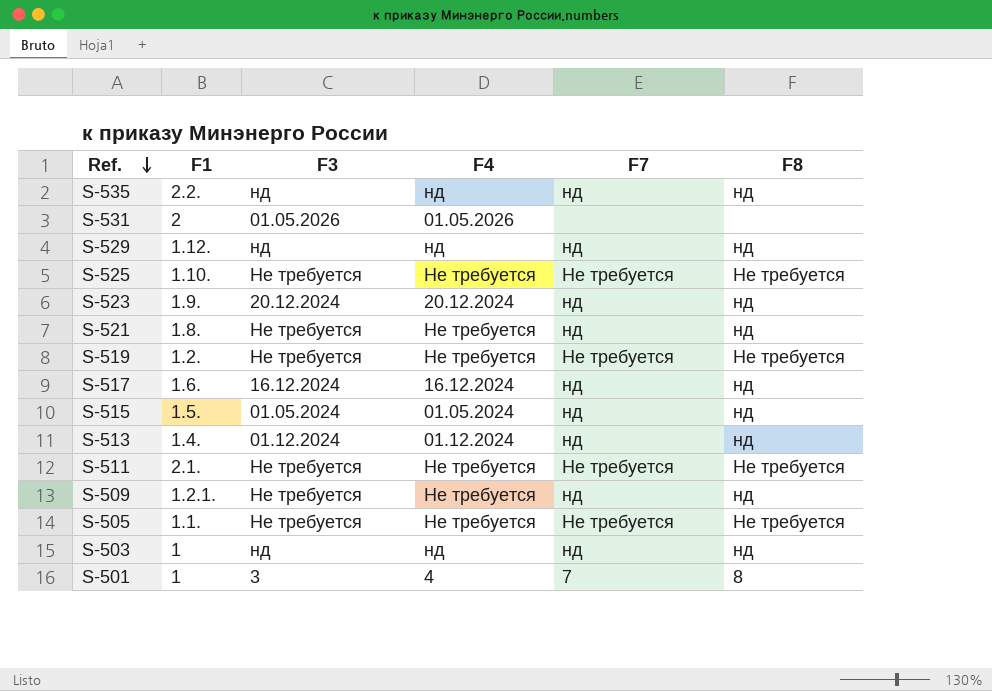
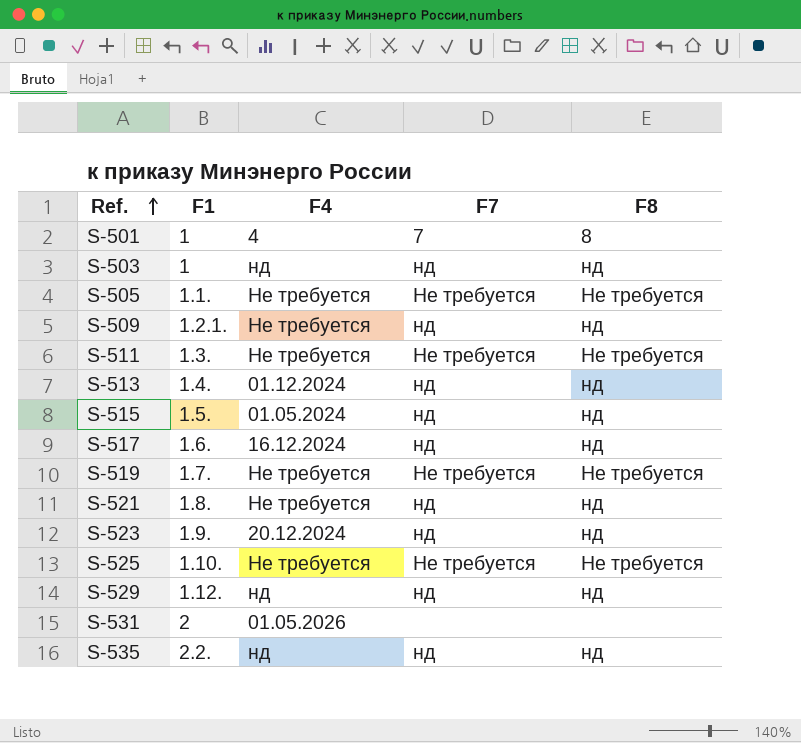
row order: Ref. descending -> Ref. ascending
column F3 | position: 3 -> none
S-511 | F1: 2.1. -> 1.3.
S-519 | F1: 1.2. -> 1.7.

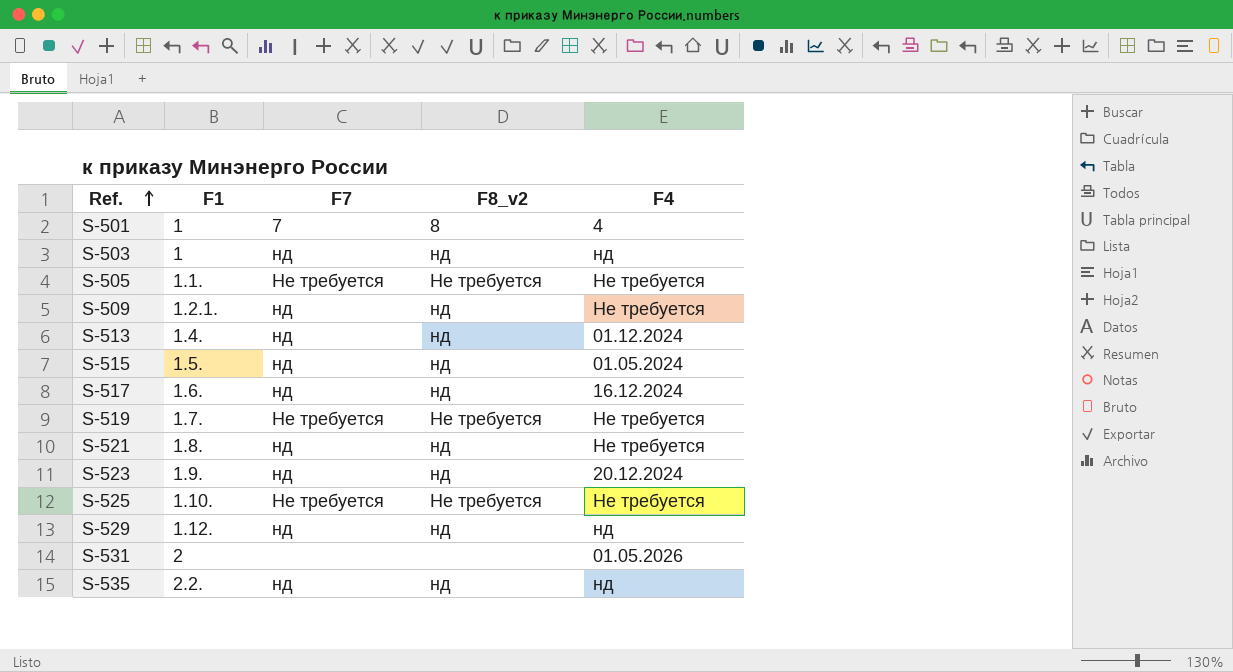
column name: F8 -> F8_v2
column F4 | position: 3 -> 5
row S-511: 1.3. | Не требуется | Не требуется | Не требуется -> none

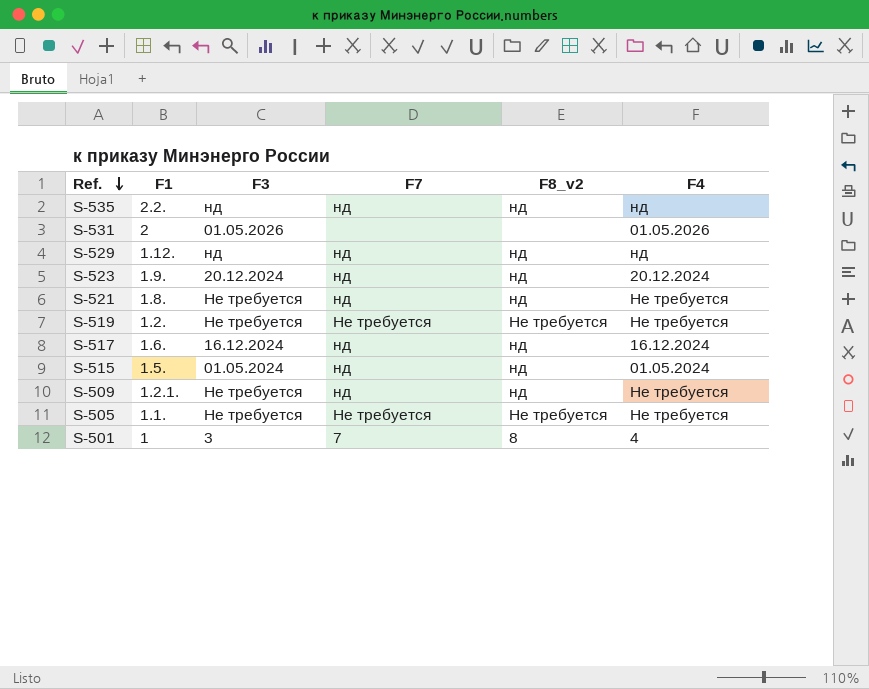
row order: Ref. ascending -> Ref. descending
column F3 | position: none -> 3
row S-503: 1 | нд | нд | нд -> none
row S-513: 1.4. | нд | нд | 01.12.2024 -> none
row S-525: 1.10. | Не требуется | Не требуется | Не требуется -> none
S-519 | F1: 1.7. -> 1.2.

